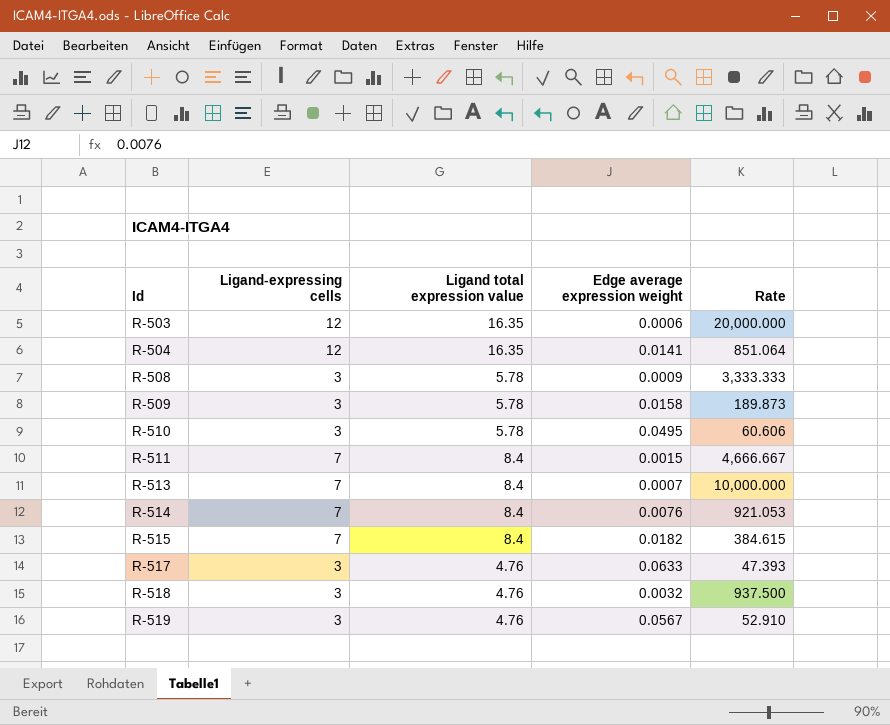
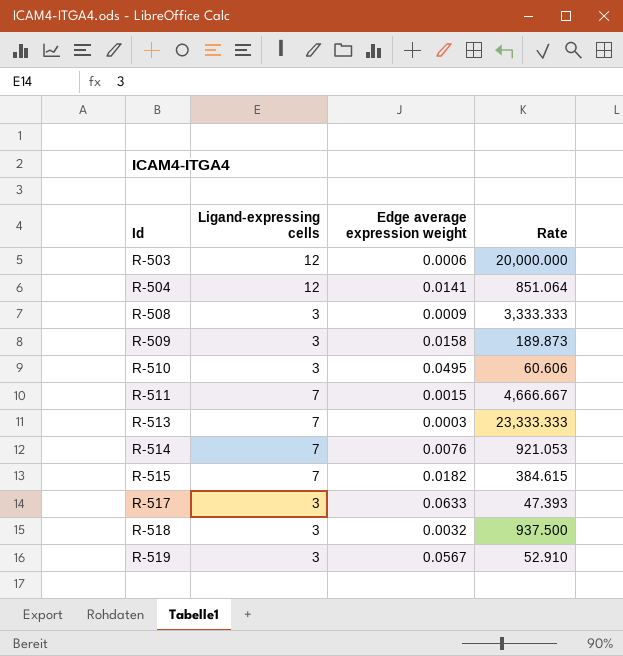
column Ligand total expression value | position: 3 -> none
R-513 | Edge average expression weight: 0.0007 -> 0.0003
R-513 | Rate: 10,000.000 -> 23,333.333

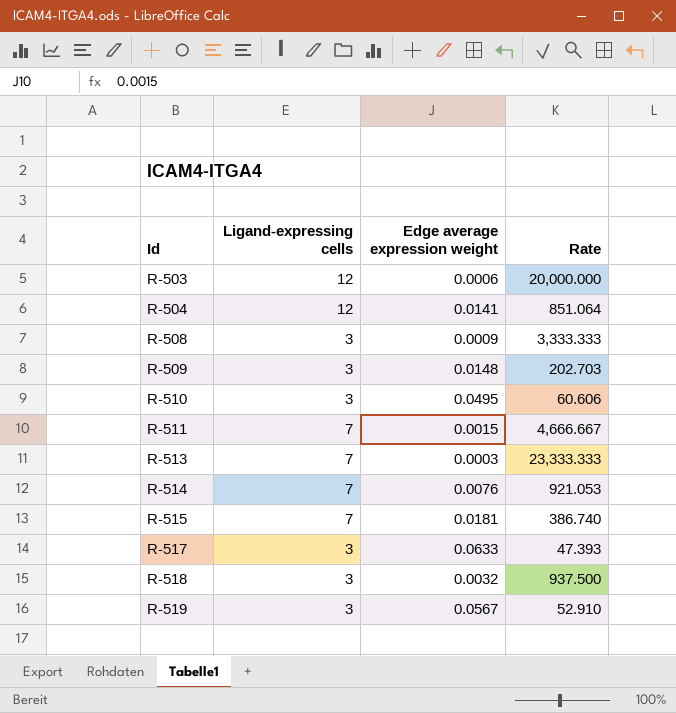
R-509 | Edge average expression weight: 0.0158 -> 0.0148
R-509 | Rate: 189.873 -> 202.703
R-515 | Edge average expression weight: 0.0182 -> 0.0181
R-515 | Rate: 384.615 -> 386.740

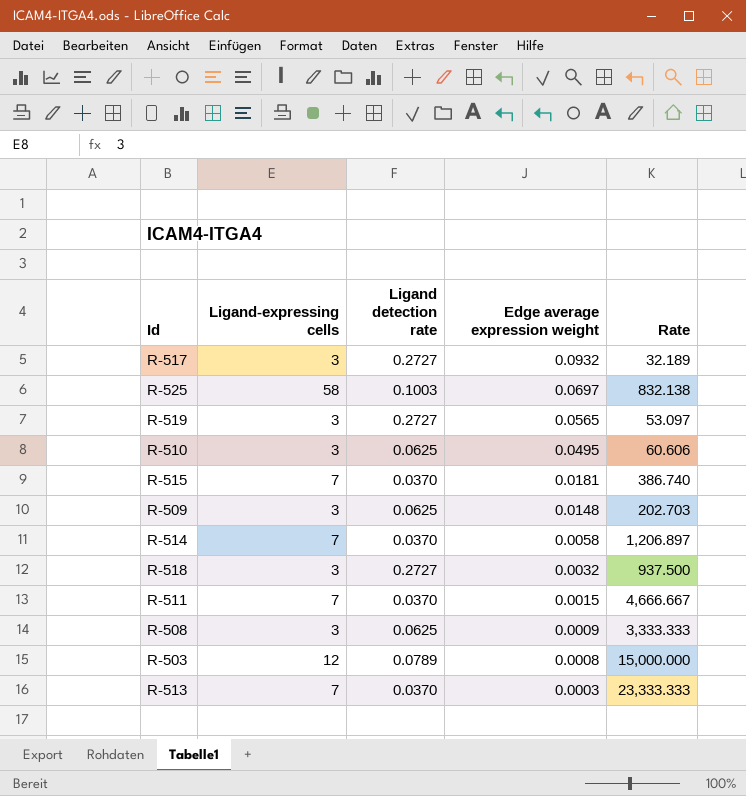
row order: Id ascending -> Edge average expression weight descending
column Ligand detection rate | position: none -> 3
row R-504: 12 | 0.0141 | 851.064 -> none
R-517 | Edge average expression weight: 0.0633 -> 0.0932
R-517 | Rate: 47.393 -> 32.189
row R-525: none -> 58 | 0.1003 | 0.0697 | 832.138
R-519 | Edge average expression weight: 0.0567 -> 0.0565
R-519 | Rate: 52.910 -> 53.097
R-514 | Edge average expression weight: 0.0076 -> 0.0058
R-514 | Rate: 921.053 -> 1,206.897
R-503 | Edge average expression weight: 0.0006 -> 0.0008
R-503 | Rate: 20,000.000 -> 15,000.000

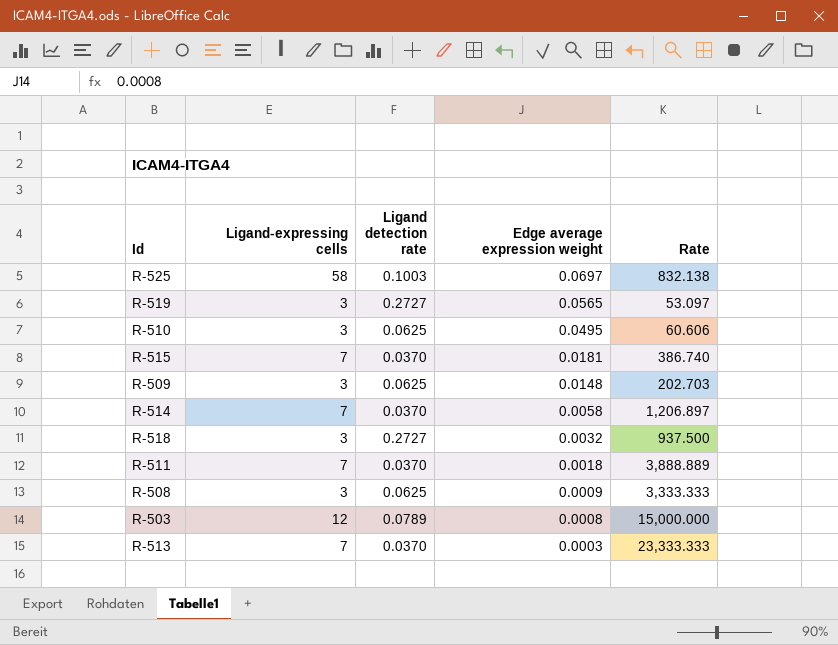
row R-517: 3 | 0.2727 | 0.0932 | 32.189 -> none
R-511 | Edge average expression weight: 0.0015 -> 0.0018
R-511 | Rate: 4,666.667 -> 3,888.889

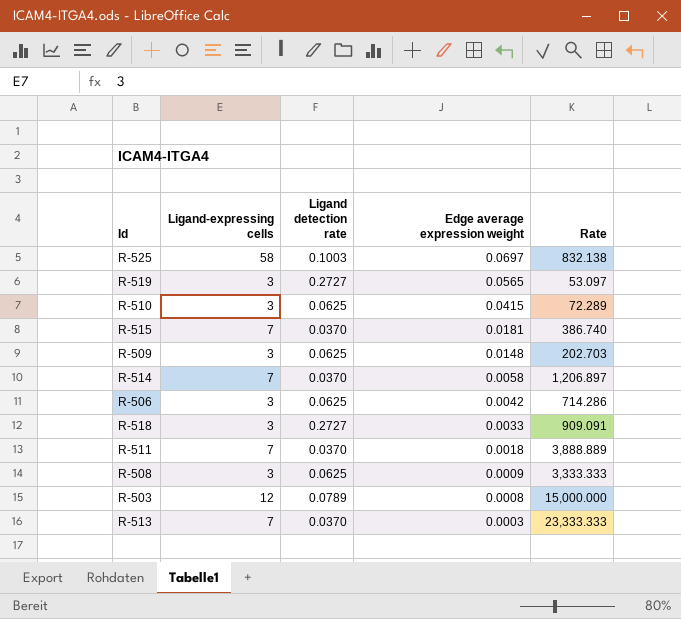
R-510 | Edge average expression weight: 0.0495 -> 0.0415
R-510 | Rate: 60.606 -> 72.289
row R-506: none -> 3 | 0.0625 | 0.0042 | 714.286
R-518 | Edge average expression weight: 0.0032 -> 0.0033
R-518 | Rate: 937.500 -> 909.091

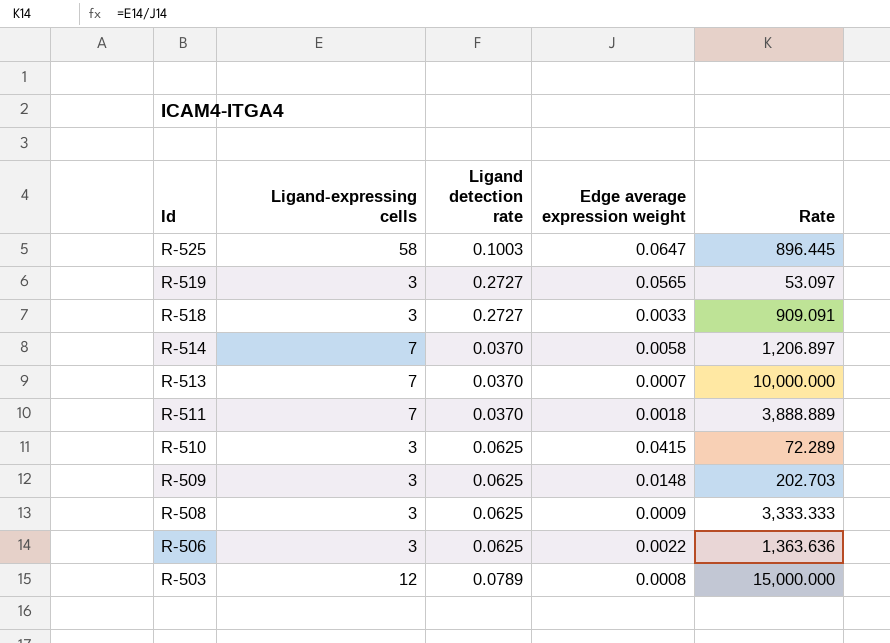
row order: Edge average expression weight descending -> Id descending
row R-515: 7 | 0.0370 | 0.0181 | 386.740 -> none
R-525 | Edge average expression weight: 0.0697 -> 0.0647
R-525 | Rate: 832.138 -> 896.445
R-513 | Edge average expression weight: 0.0003 -> 0.0007
R-513 | Rate: 23,333.333 -> 10,000.000
R-506 | Edge average expression weight: 0.0042 -> 0.0022
R-506 | Rate: 714.286 -> 1,363.636

